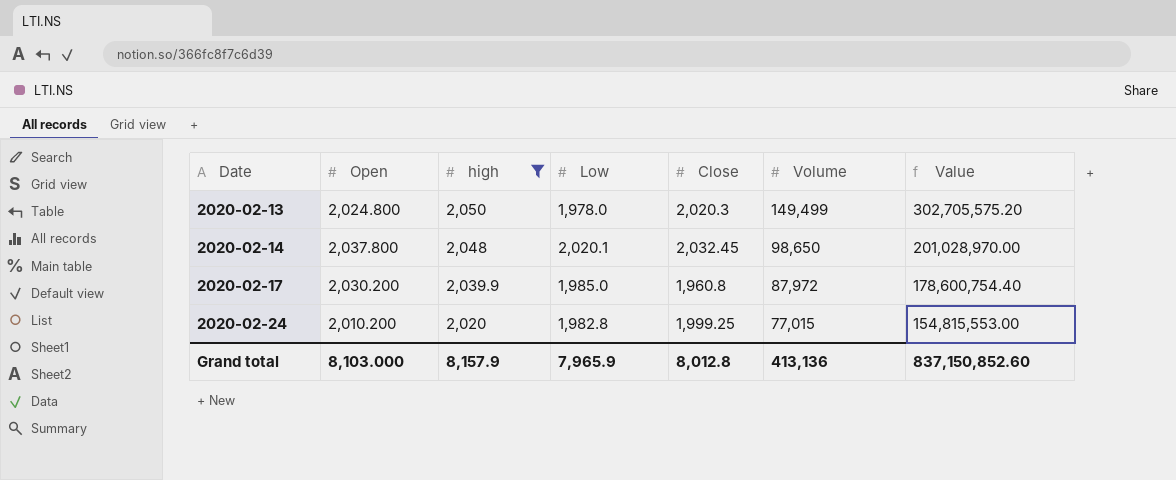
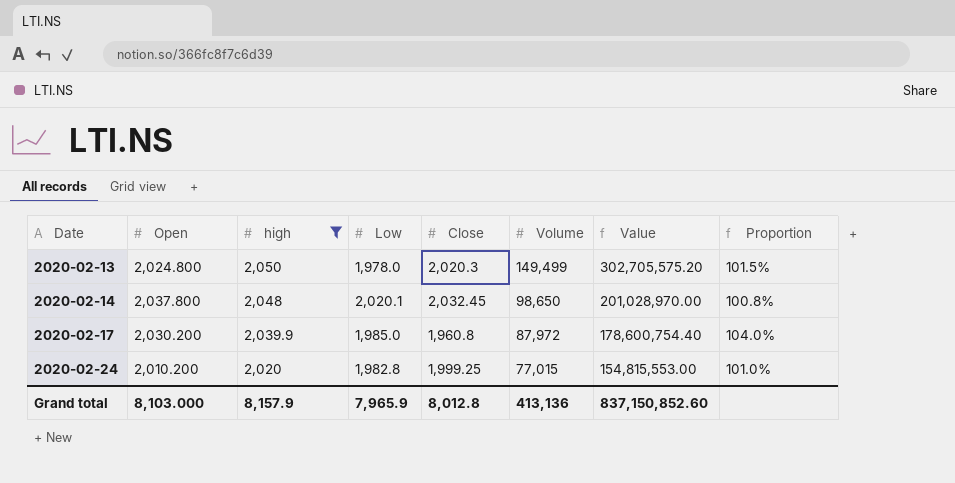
column Proportion | formula: none -> [high] / [Close]

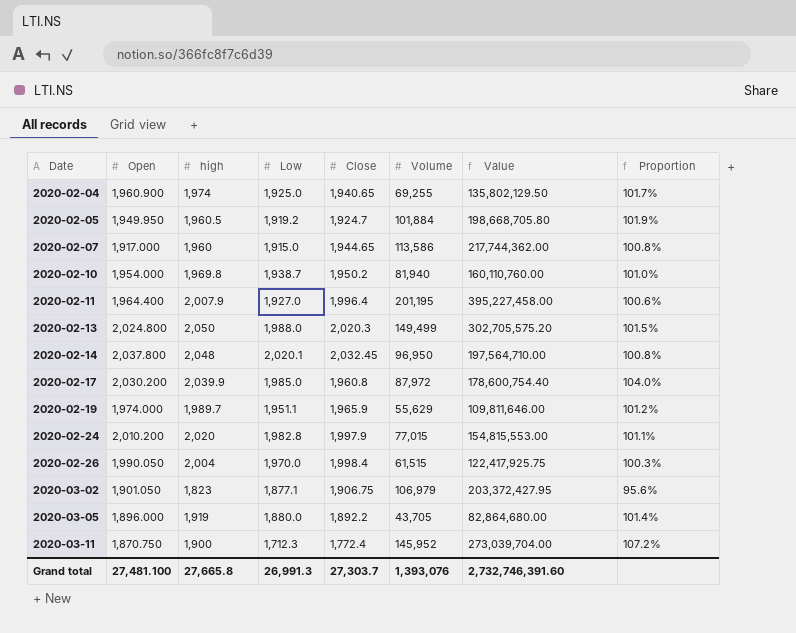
filter: high >= 2,020 -> none
2020-02-13 | Low: 1,978.0 -> 1,988.0
2020-02-14 | Volume: 98,650 -> 96,950
2020-02-14 | Value: 201,028,970.00 -> 197,564,710.00
2020-02-24 | Close: 1,999.25 -> 1,997.9
2020-02-24 | Proportion: 101.0% -> 101.1%
Grand total | Open: 8,103.000 -> 27,481.100
Grand total | high: 8,157.9 -> 27,665.8
Grand total | Low: 7,965.9 -> 26,991.3
Grand total | Close: 8,012.8 -> 27,303.7
Grand total | Volume: 413,136 -> 1,393,076
Grand total | Value: 837,150,852.60 -> 2,732,746,391.60

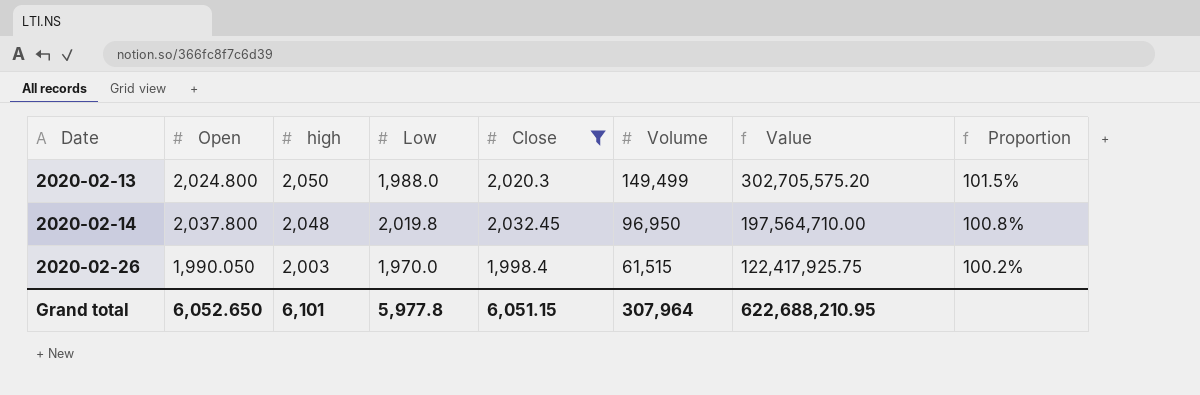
filter: none -> Close >= 1,998.4
2020-02-14 | Low: 2,020.1 -> 2,019.8
2020-02-26 | high: 2,004 -> 2,003
2020-02-26 | Proportion: 100.3% -> 100.2%
Grand total | Open: 27,481.100 -> 6,052.650
Grand total | high: 27,665.8 -> 6,101
Grand total | Low: 26,991.3 -> 5,977.8
Grand total | Close: 27,303.7 -> 6,051.15
Grand total | Volume: 1,393,076 -> 307,964
Grand total | Value: 2,732,746,391.60 -> 622,688,210.95

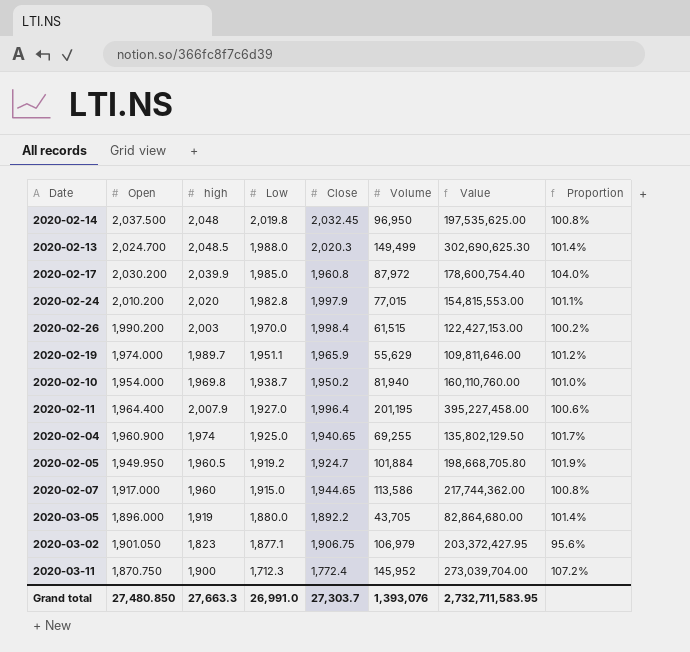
filter: Close >= 1,998.4 -> none
row order: Date ascending -> Low descending
2020-02-14 | Open: 2,037.800 -> 2,037.500
2020-02-14 | Value: 197,564,710.00 -> 197,535,625.00
2020-02-13 | Open: 2,024.800 -> 2,024.700
2020-02-13 | high: 2,050 -> 2,048.5
2020-02-13 | Value: 302,705,575.20 -> 302,690,625.30
2020-02-13 | Proportion: 101.5% -> 101.4%
2020-02-26 | Open: 1,990.050 -> 1,990.200
2020-02-26 | Value: 122,417,925.75 -> 122,427,153.00
Grand total | Open: 6,052.650 -> 27,480.850
Grand total | high: 6,101 -> 27,663.3
Grand total | Low: 5,977.8 -> 26,991.0
Grand total | Close: 6,051.15 -> 27,303.7
Grand total | Volume: 307,964 -> 1,393,076
Grand total | Value: 622,688,210.95 -> 2,732,711,583.95

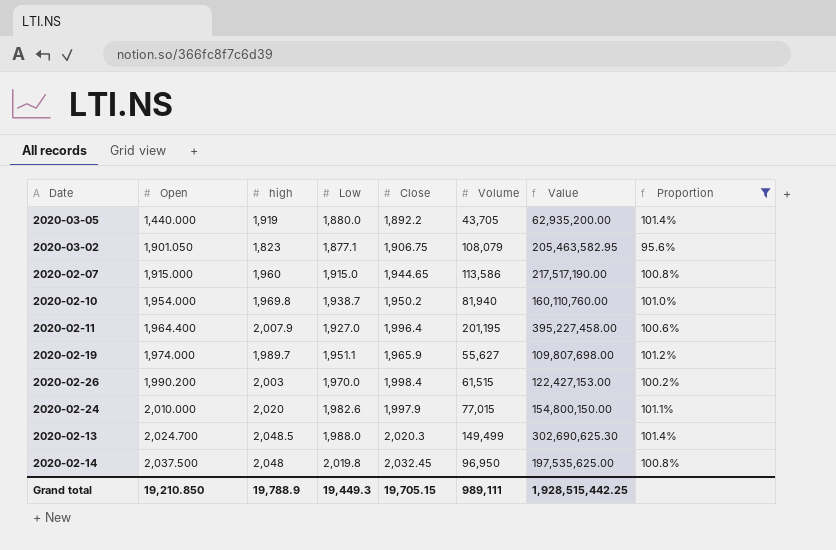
filter: none -> Proportion <= 101.4%
row order: Low descending -> Open ascending
2020-03-05 | Open: 1,896.000 -> 1,440.000
2020-03-05 | Value: 82,864,680.00 -> 62,935,200.00
2020-03-02 | Volume: 106,979 -> 108,079
2020-03-02 | Value: 203,372,427.95 -> 205,463,582.95
2020-02-07 | Open: 1,917.000 -> 1,915.000
2020-02-07 | Value: 217,744,362.00 -> 217,517,190.00
2020-02-19 | Volume: 55,629 -> 55,627
2020-02-19 | Value: 109,811,646.00 -> 109,807,698.00
2020-02-24 | Open: 2,010.200 -> 2,010.000
2020-02-24 | Low: 1,982.8 -> 1,982.6
2020-02-24 | Value: 154,815,553.00 -> 154,800,150.00
Grand total | Open: 27,480.850 -> 19,210.850
Grand total | high: 27,663.3 -> 19,788.9
Grand total | Low: 26,991.0 -> 19,449.3
Grand total | Close: 27,303.7 -> 19,705.15
Grand total | Volume: 1,393,076 -> 989,111
Grand total | Value: 2,732,711,583.95 -> 1,928,515,442.25

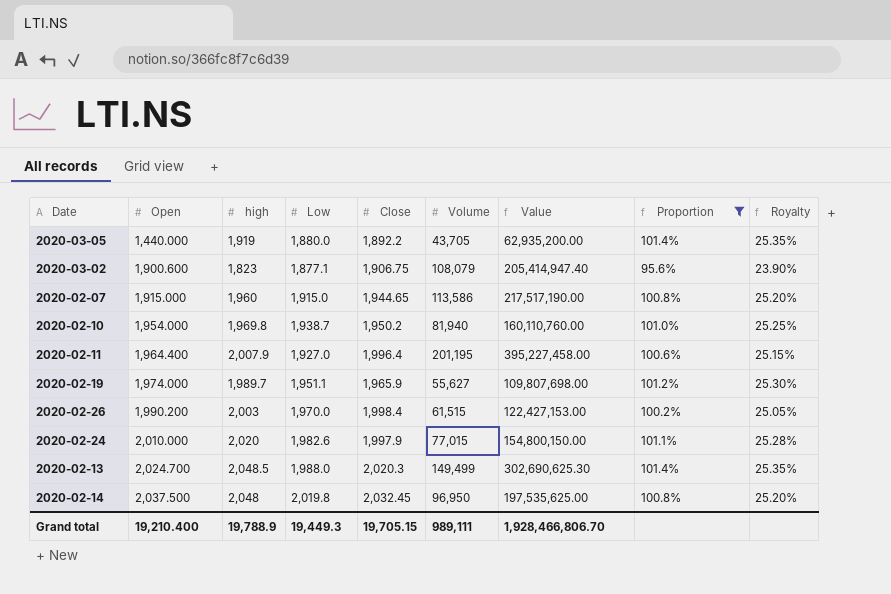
column Royalty | formula: none -> [Proportion] * 0.25
2020-03-02 | Open: 1,901.050 -> 1,900.600
2020-03-02 | Value: 205,463,582.95 -> 205,414,947.40
Grand total | Open: 19,210.850 -> 19,210.400
Grand total | Value: 1,928,515,442.25 -> 1,928,466,806.70

